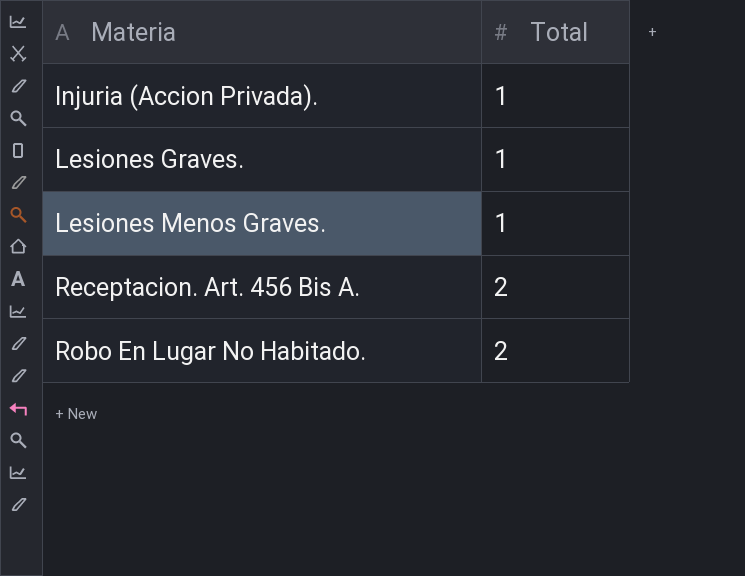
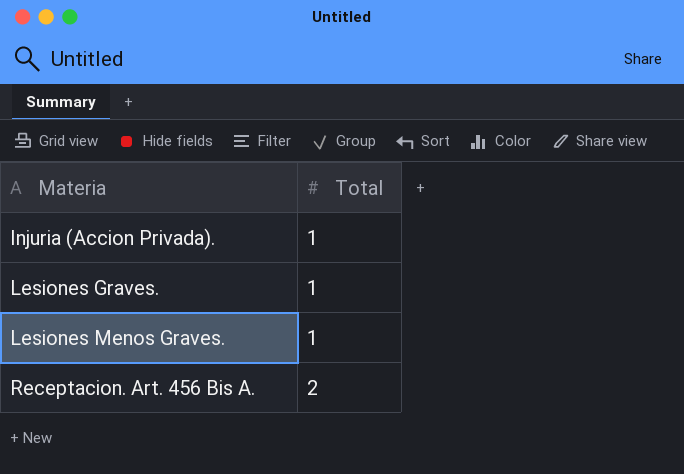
row Robo En Lugar No Habitado.: 2 -> none

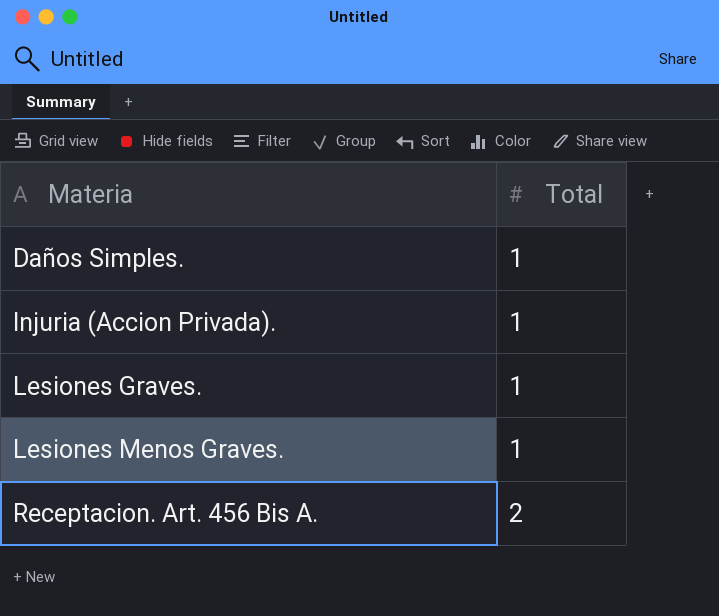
row Daños Simples.: none -> 1

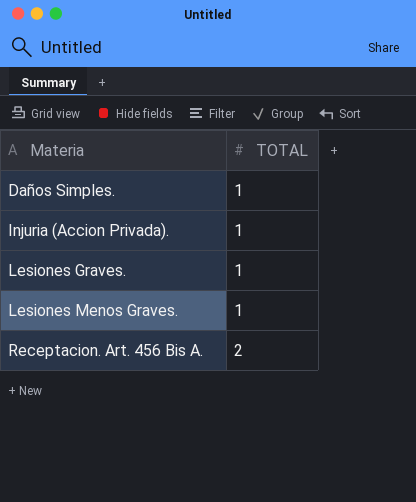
column name: Total -> TOTAL

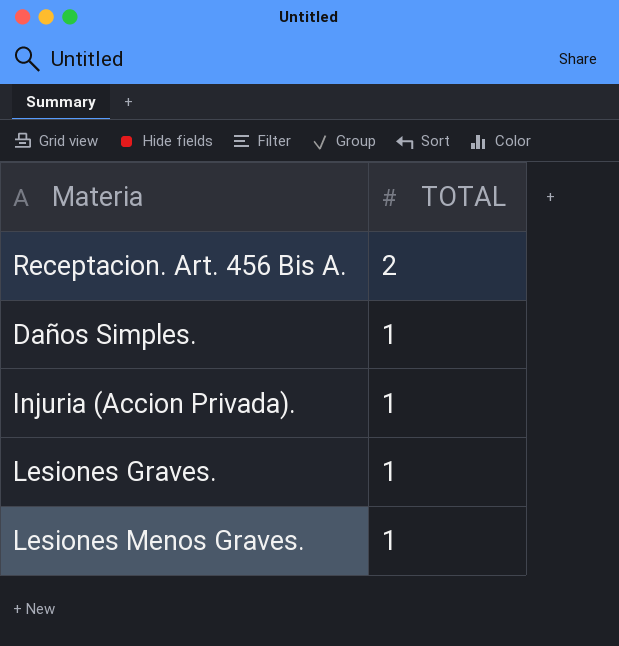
row order: Materia ascending -> TOTAL descending

